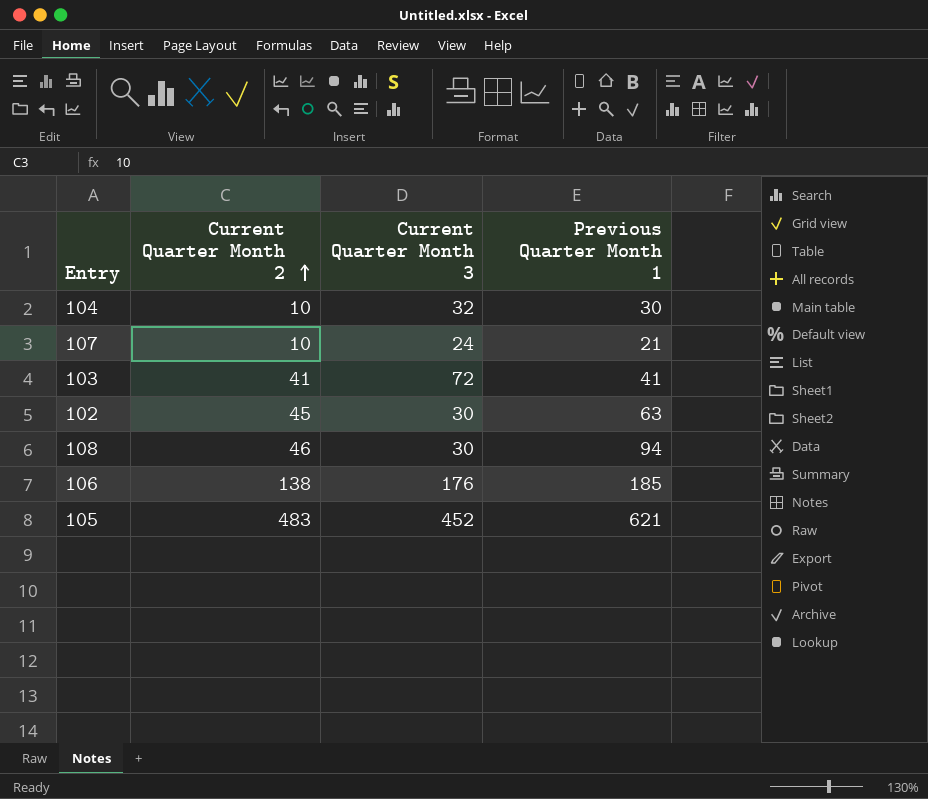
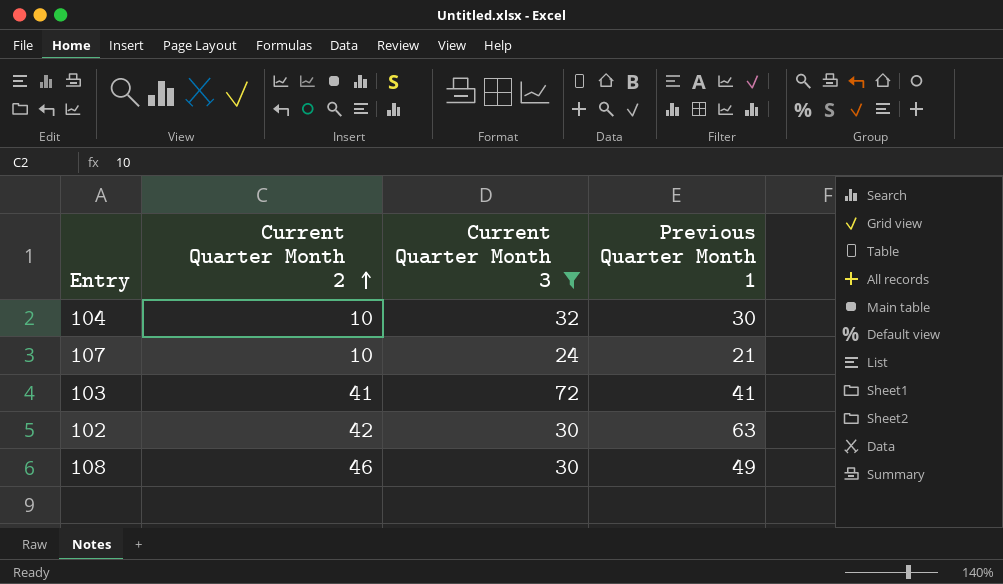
filter: none -> Current Quarter Month 3 <= 72
102 | Current Quarter Month 2: 45 -> 42
108 | Previous Quarter Month 1: 94 -> 49

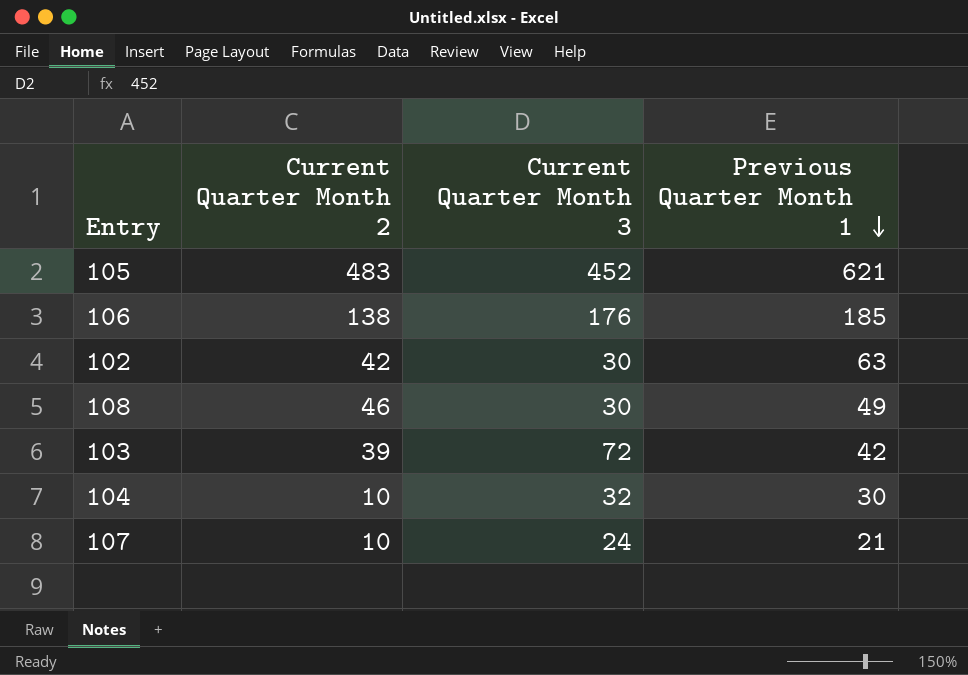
filter: Current Quarter Month 3 <= 72 -> none
row order: Current Quarter Month 2 ascending -> Previous Quarter Month 1 descending
103 | Current Quarter Month 2: 41 -> 39
103 | Previous Quarter Month 1: 41 -> 42

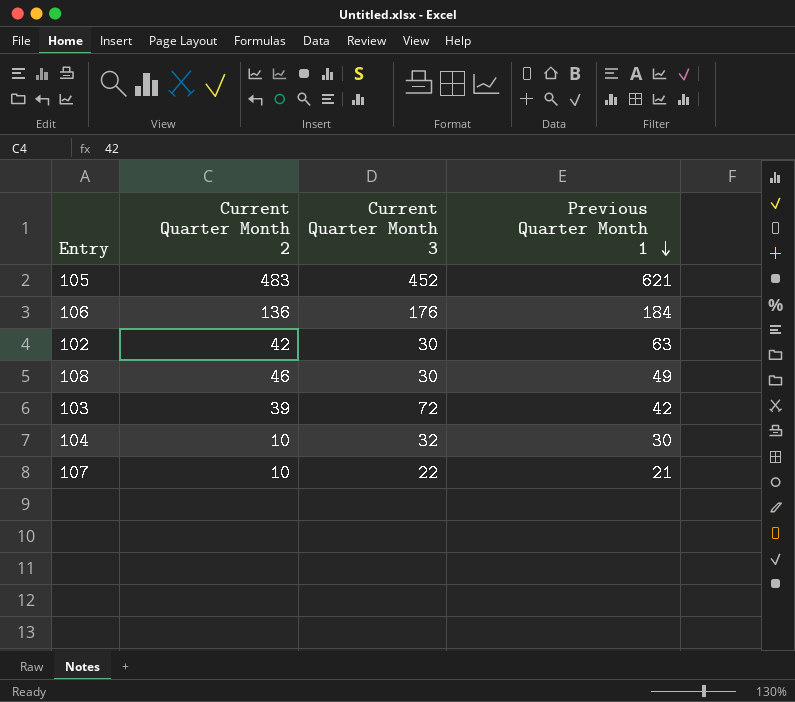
106 | Current Quarter Month 2: 138 -> 136
106 | Previous Quarter Month 1: 185 -> 184
107 | Current Quarter Month 3: 24 -> 22

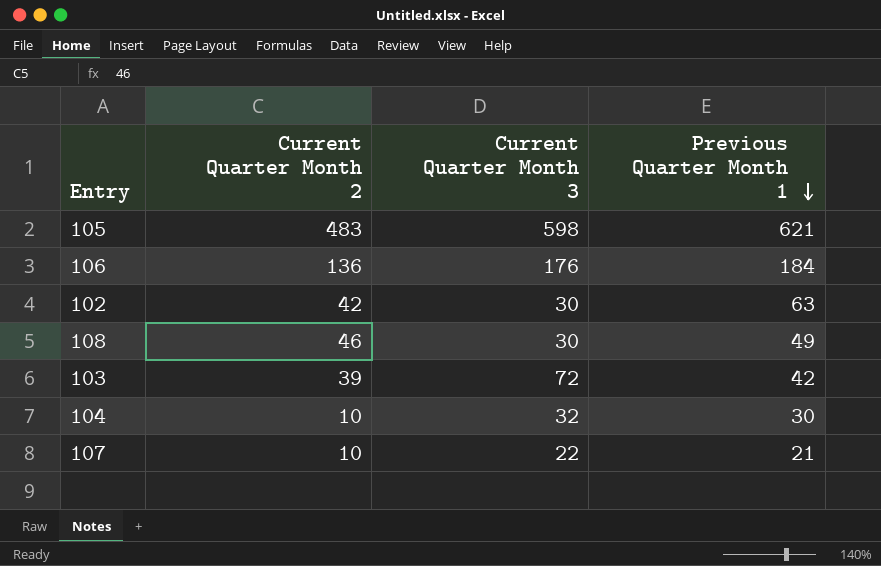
105 | Current Quarter Month 3: 452 -> 598

